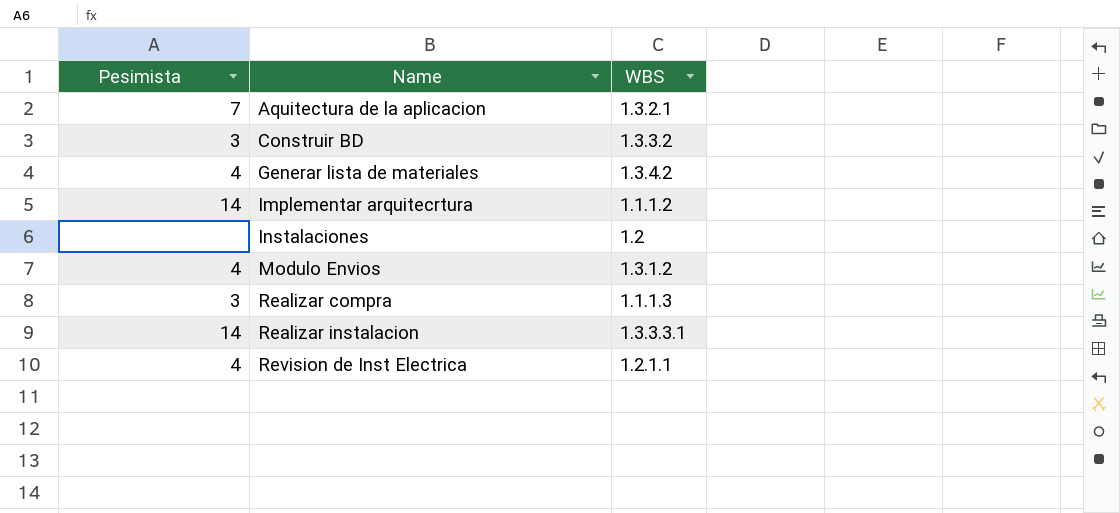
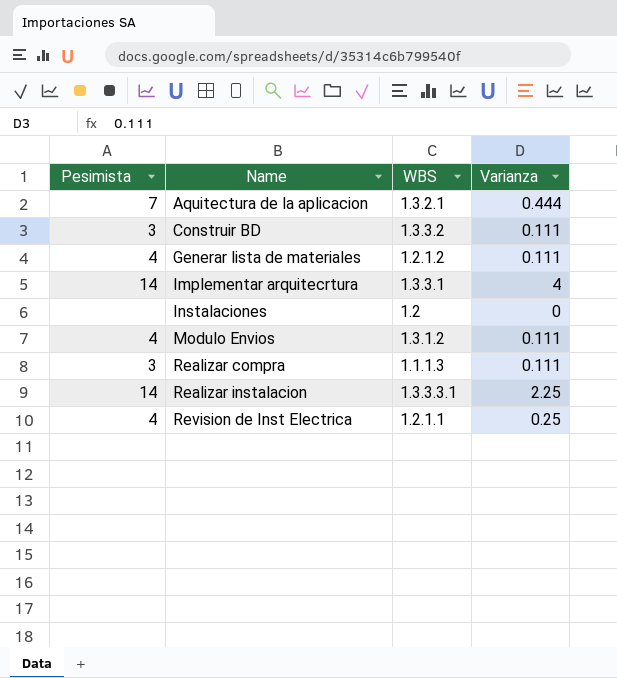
column Varianza | position: none -> 4
Generar lista de materiales | WBS: 1.3.4.2 -> 1.2.1.2
Implementar arquitecrtura | WBS: 1.1.1.2 -> 1.3.3.1

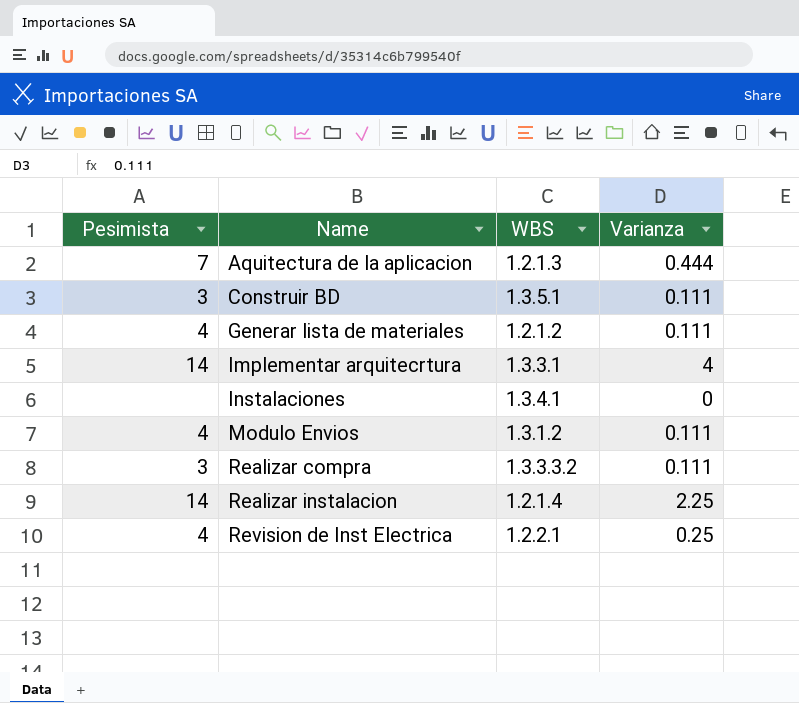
Aquitectura de la aplicacion | WBS: 1.3.2.1 -> 1.2.1.3
Construir BD | WBS: 1.3.3.2 -> 1.3.5.1
Instalaciones | WBS: 1.2 -> 1.3.4.1
Realizar compra | WBS: 1.1.1.3 -> 1.3.3.3.2
Realizar instalacion | WBS: 1.3.3.3.1 -> 1.2.1.4
Revision de Inst Electrica | WBS: 1.2.1.1 -> 1.2.2.1

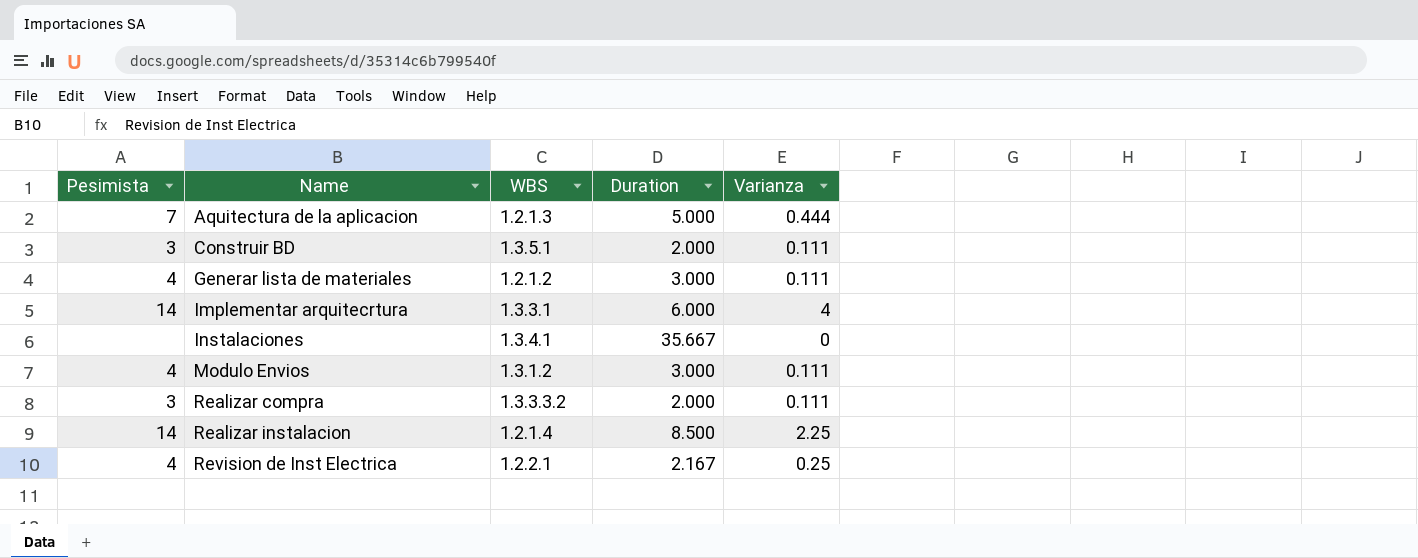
column Duration | position: none -> 4

